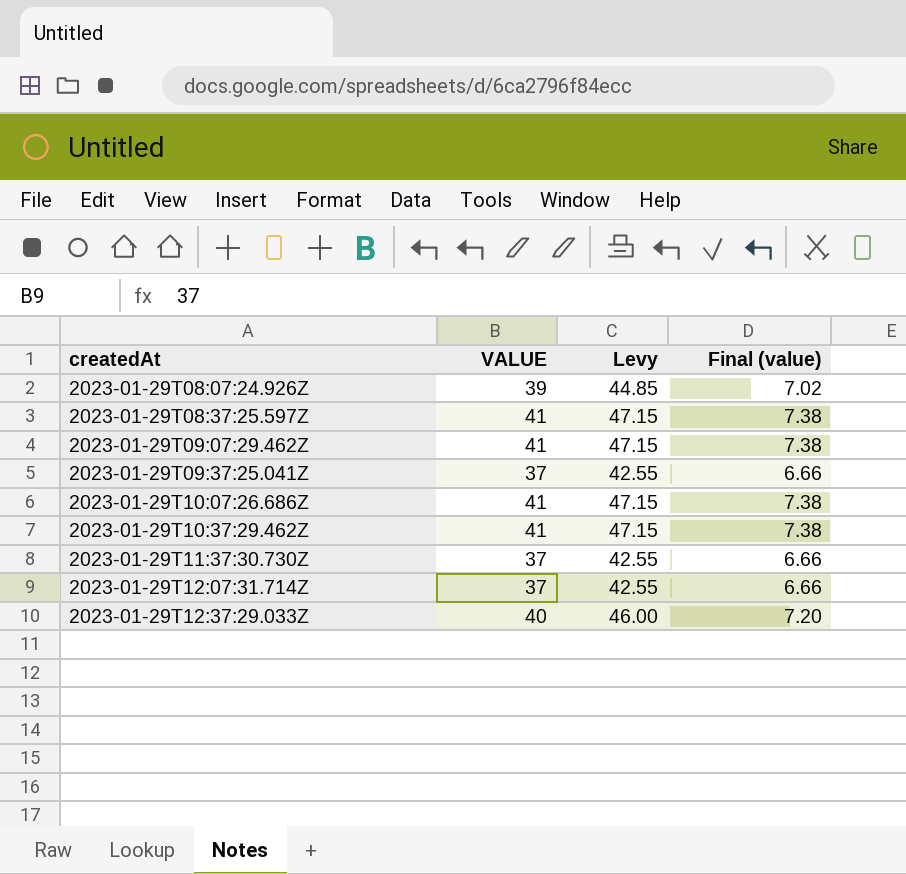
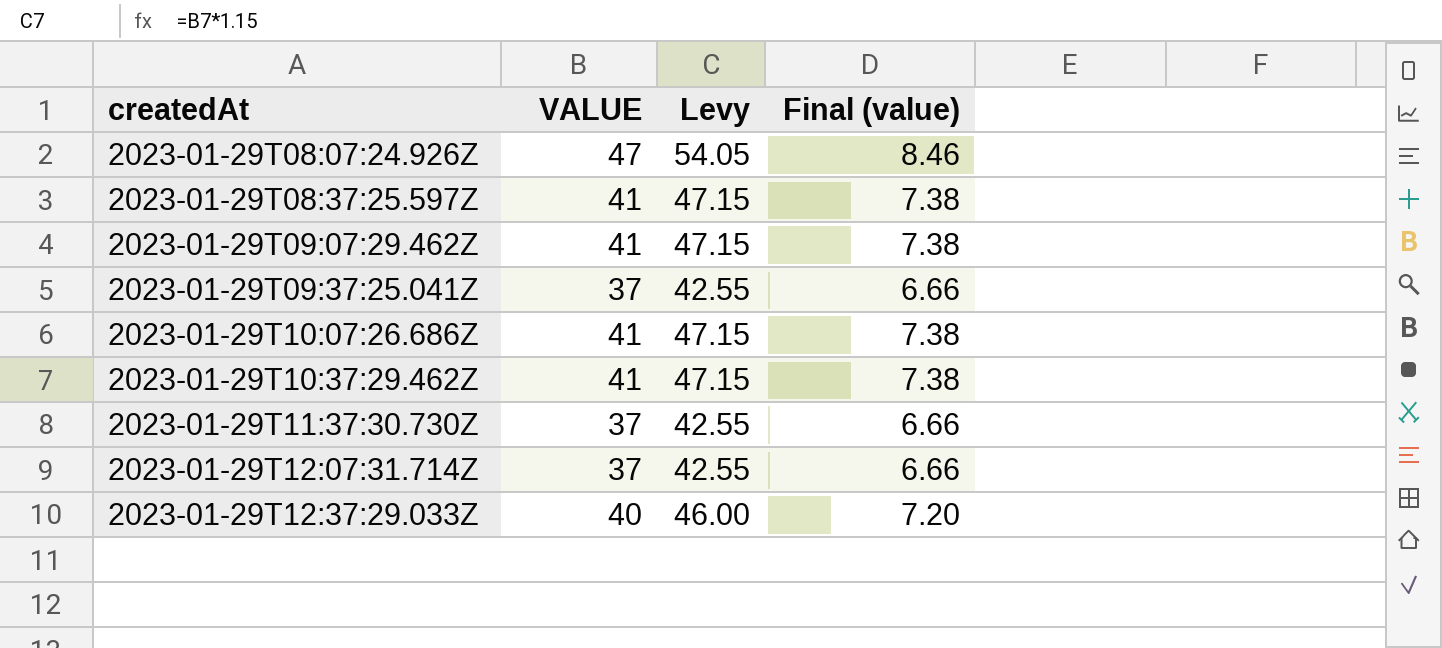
2023-01-29T08:07:24.926Z | VALUE: 39 -> 47
2023-01-29T08:07:24.926Z | Levy: 44.85 -> 54.05
2023-01-29T08:07:24.926Z | Final (value): 7.02 -> 8.46

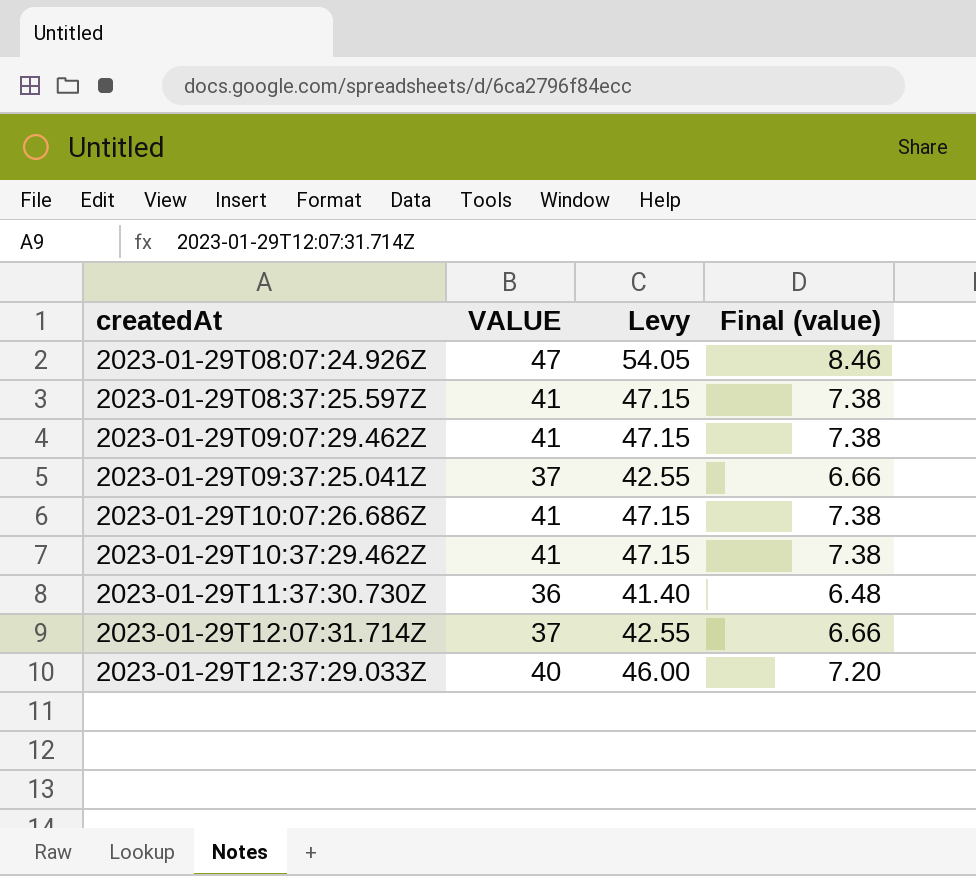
2023-01-29T11:37:30.730Z | VALUE: 37 -> 36
2023-01-29T11:37:30.730Z | Levy: 42.55 -> 41.40
2023-01-29T11:37:30.730Z | Final (value): 6.66 -> 6.48

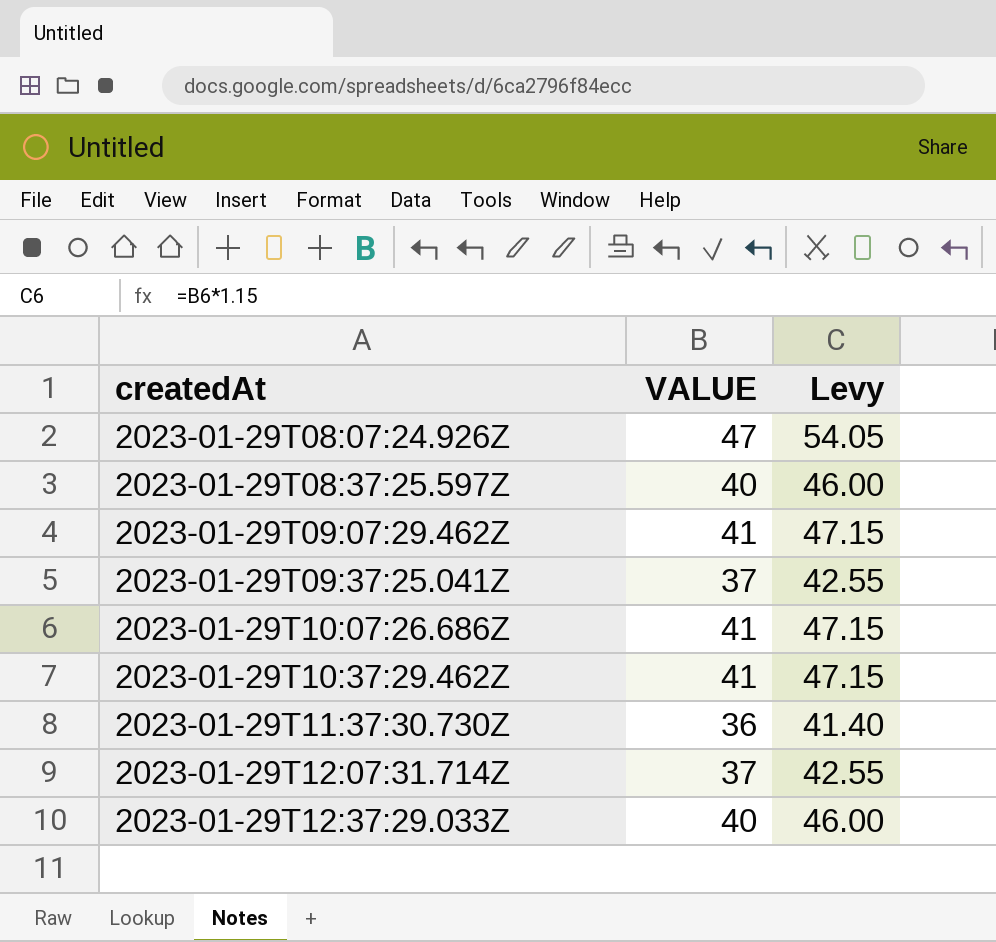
column Final (value) | formula: [VALUE] * 0.18 -> none
2023-01-29T08:37:25.597Z | VALUE: 41 -> 40
2023-01-29T08:37:25.597Z | Levy: 47.15 -> 46.00

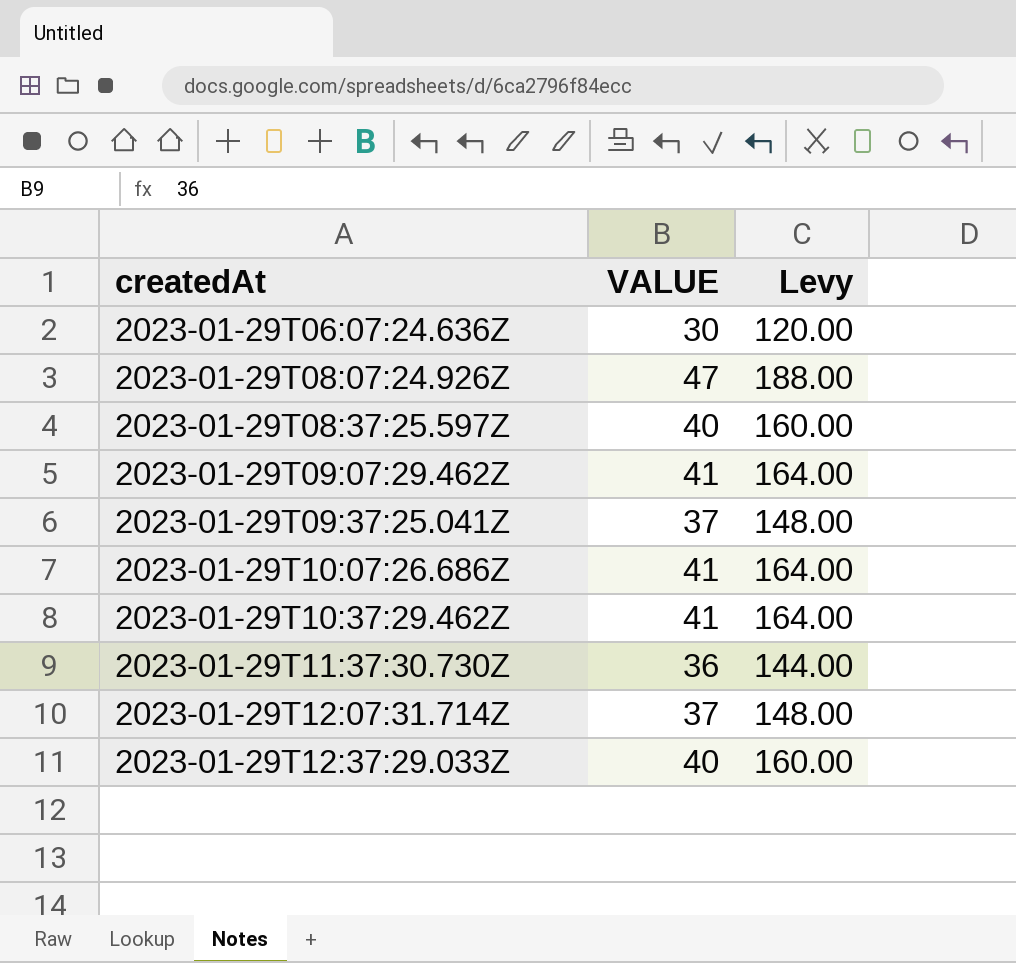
column Levy | formula: [VALUE] * 1.15 -> [VALUE] * 4
row 2023-01-29T06:07:24.636Z: none -> 30 | 120.00

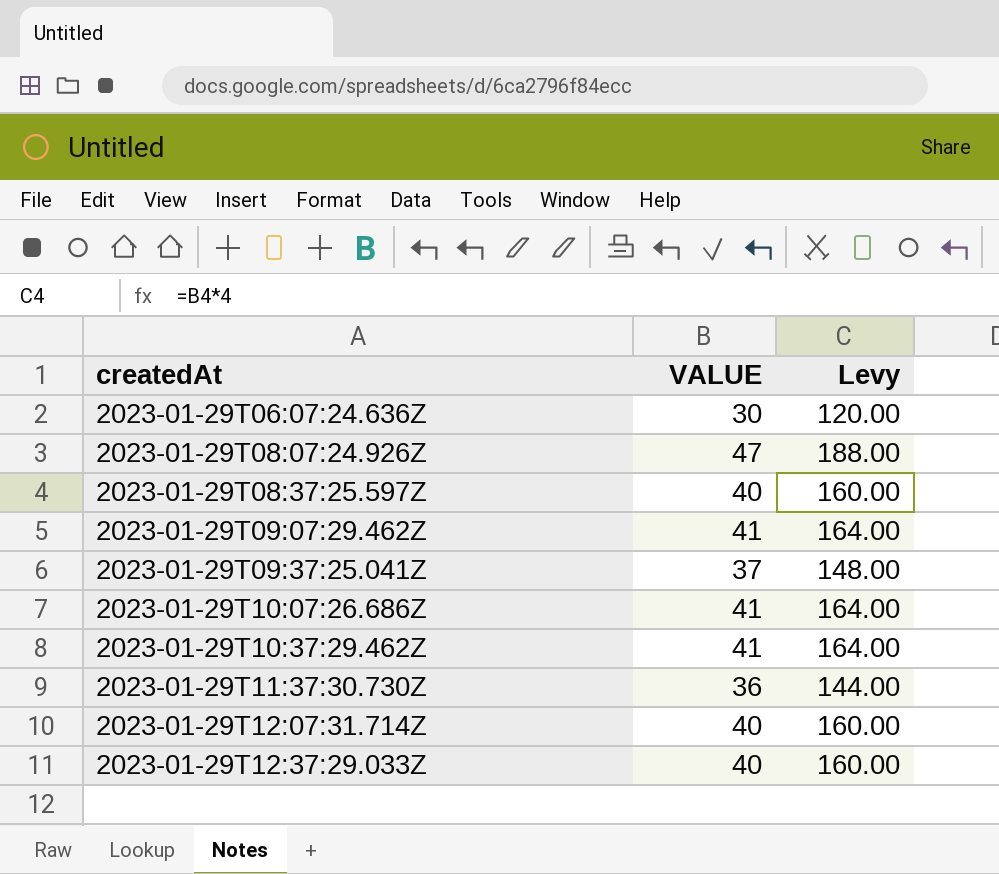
2023-01-29T12:07:31.714Z | VALUE: 37 -> 40
2023-01-29T12:07:31.714Z | Levy: 148.00 -> 160.00

